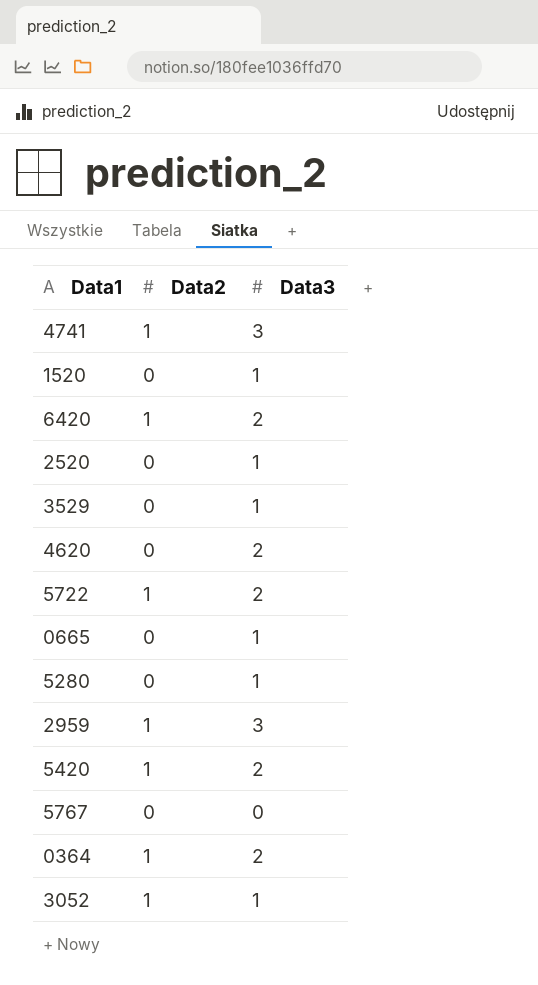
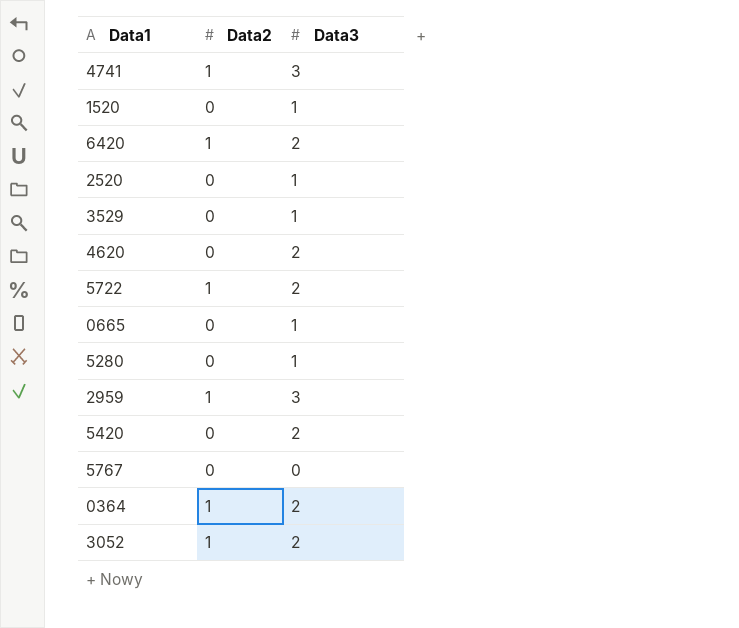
5420 | Data2: 1 -> 0
3052 | Data3: 1 -> 2

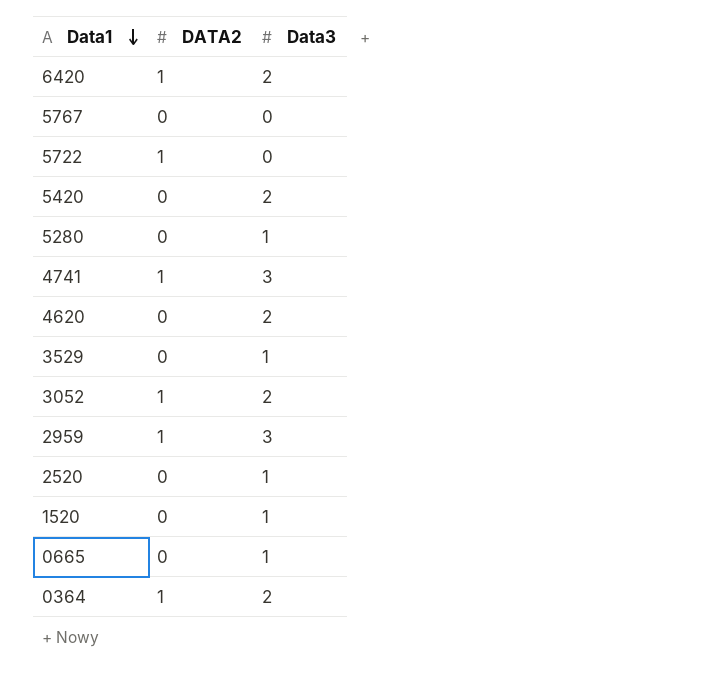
row order: none -> Data1 descending
column name: Data2 -> DATA2
5722 | Data3: 2 -> 0

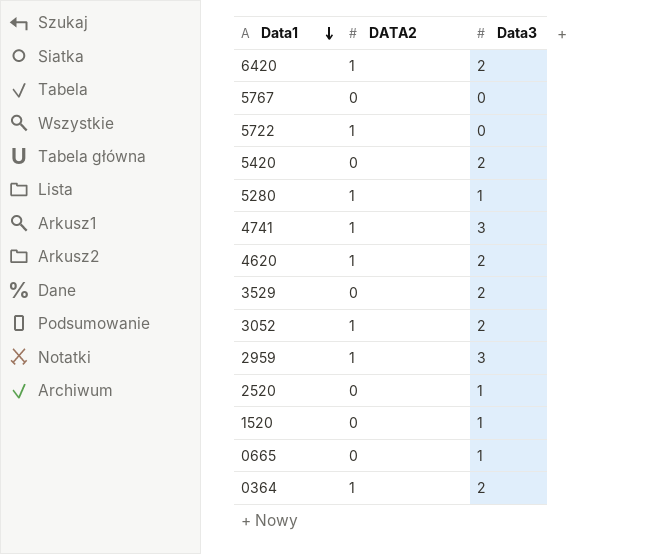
5280 | DATA2: 0 -> 1
4620 | DATA2: 0 -> 1
3529 | Data3: 1 -> 2

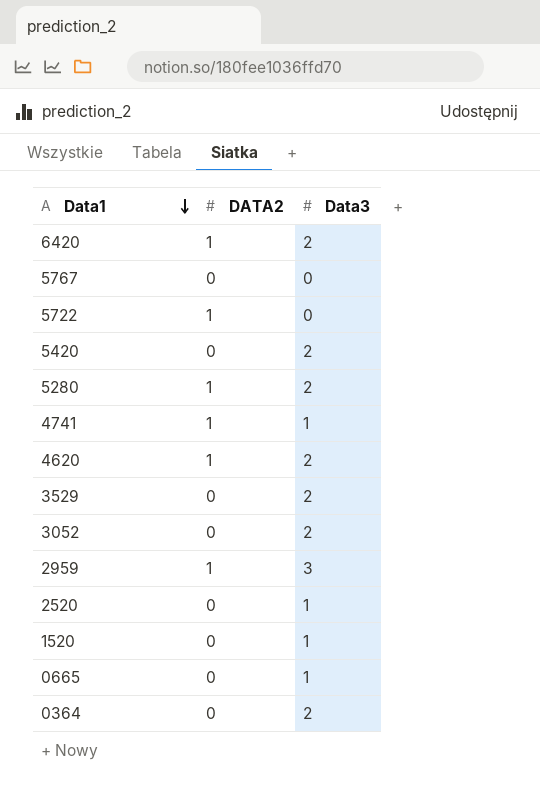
5280 | Data3: 1 -> 2
4741 | Data3: 3 -> 1
3052 | DATA2: 1 -> 0
0364 | DATA2: 1 -> 0

